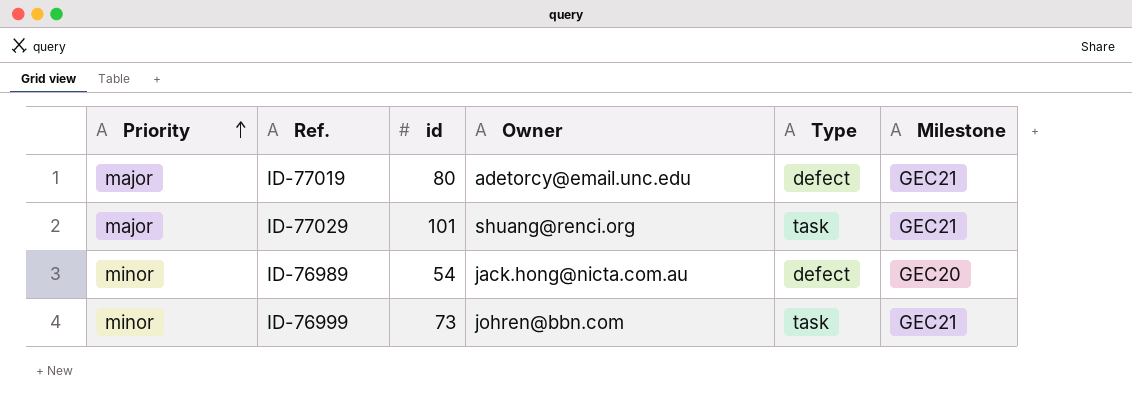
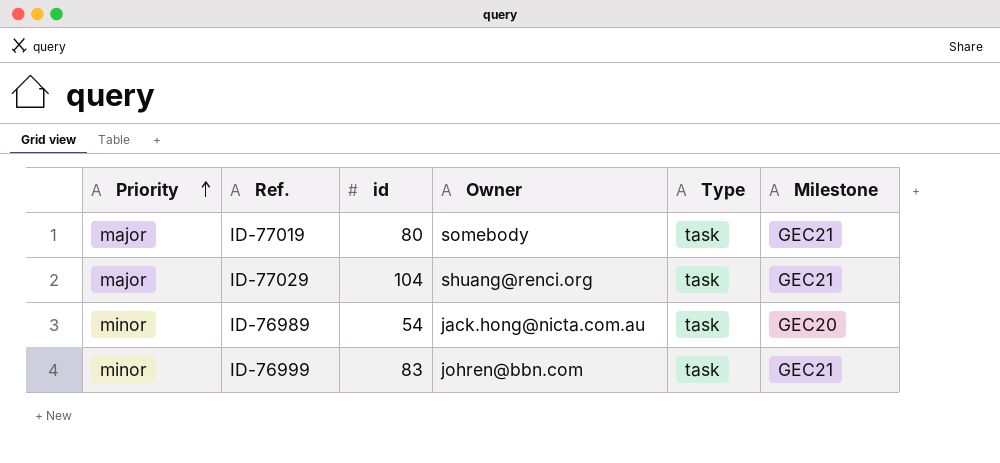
ID-77019 | Owner: adetorcy@email.unc.edu -> somebody
ID-77019 | Type: defect -> task
ID-77029 | id: 101 -> 104
ID-76989 | Type: defect -> task
ID-76999 | id: 73 -> 83

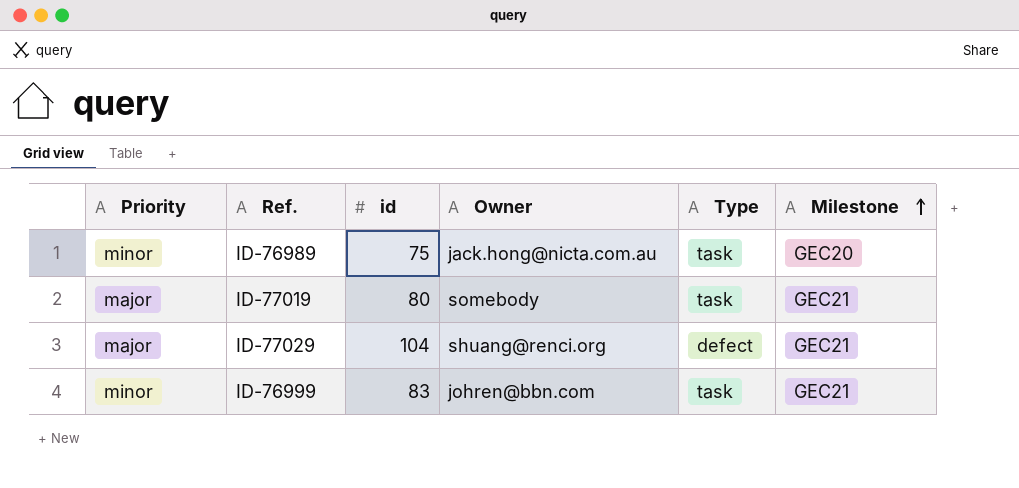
row order: Priority ascending -> Milestone ascending
ID-76989 | id: 54 -> 75
ID-77029 | Type: task -> defect

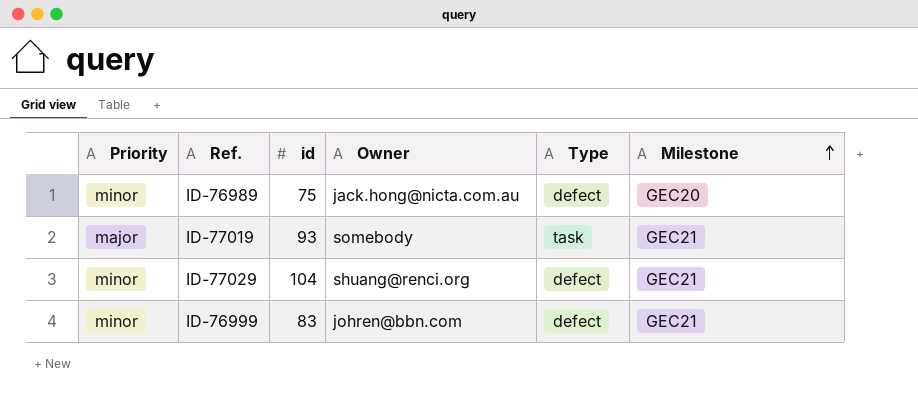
ID-76989 | Type: task -> defect
ID-77019 | id: 80 -> 93
ID-77029 | Priority: major -> minor
ID-76999 | Type: task -> defect

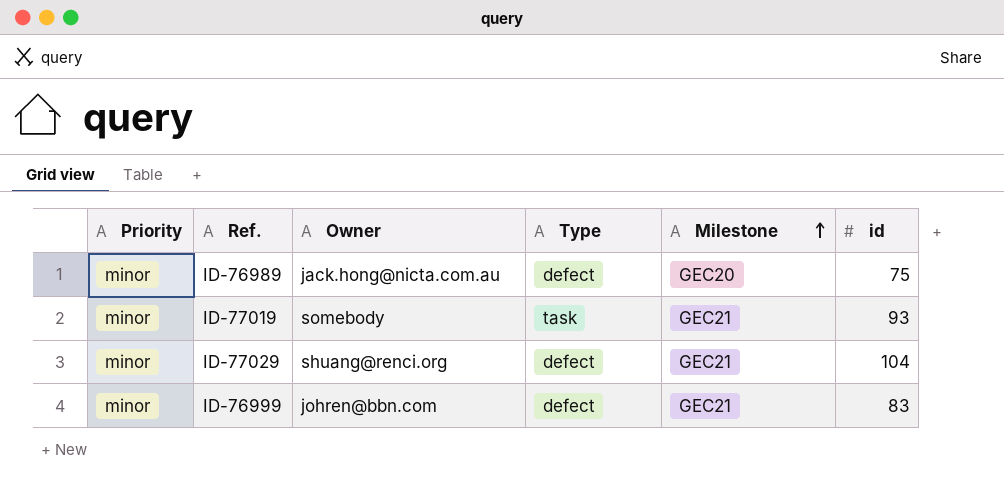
column id | position: 3 -> 6
ID-77019 | Priority: major -> minor

